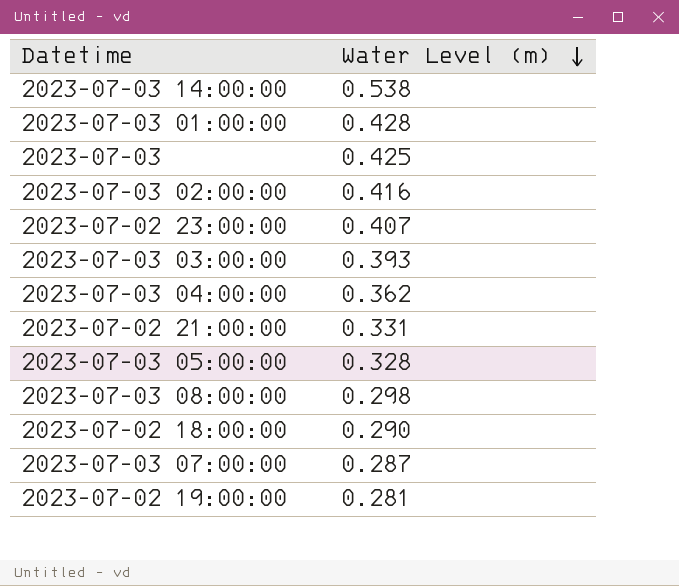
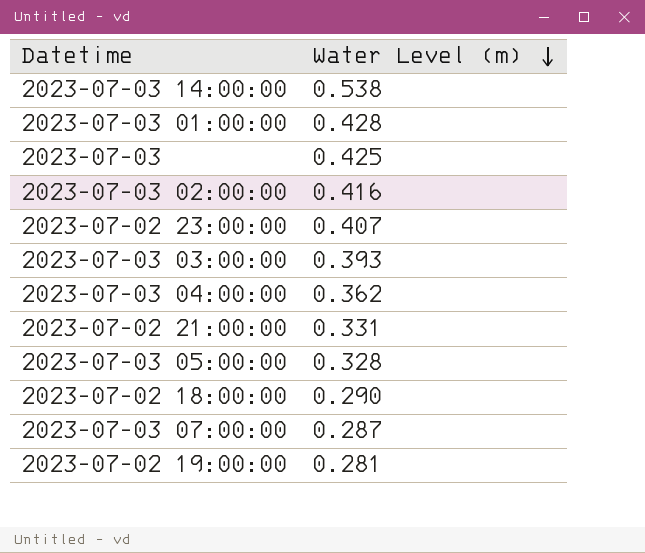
row 2023-07-03 08:00:00: 0.298 -> none

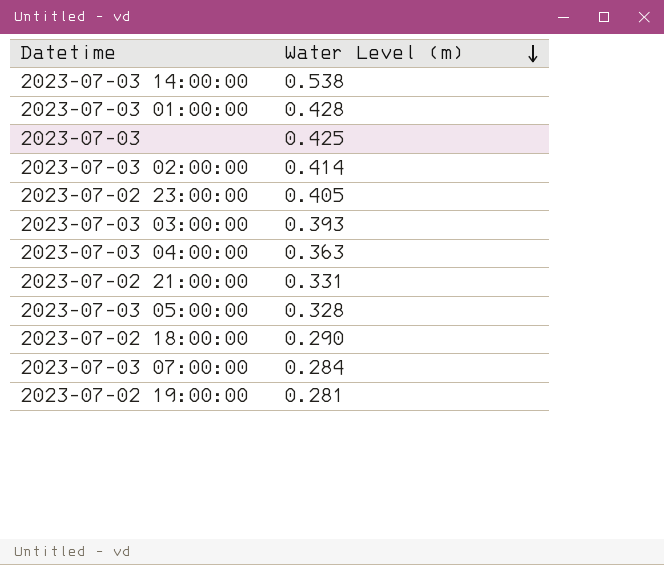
2023-07-03 02:00:00 | Water Level (m): 0.416 -> 0.414
2023-07-02 23:00:00 | Water Level (m): 0.407 -> 0.405
2023-07-03 04:00:00 | Water Level (m): 0.362 -> 0.363
2023-07-03 07:00:00 | Water Level (m): 0.287 -> 0.284

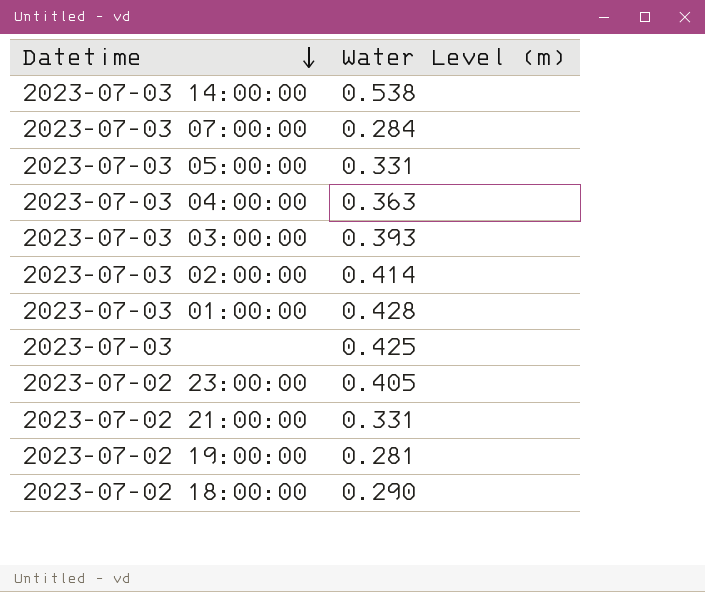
row order: Water Level (m) descending -> Datetime descending
2023-07-03 05:00:00 | Water Level (m): 0.328 -> 0.331

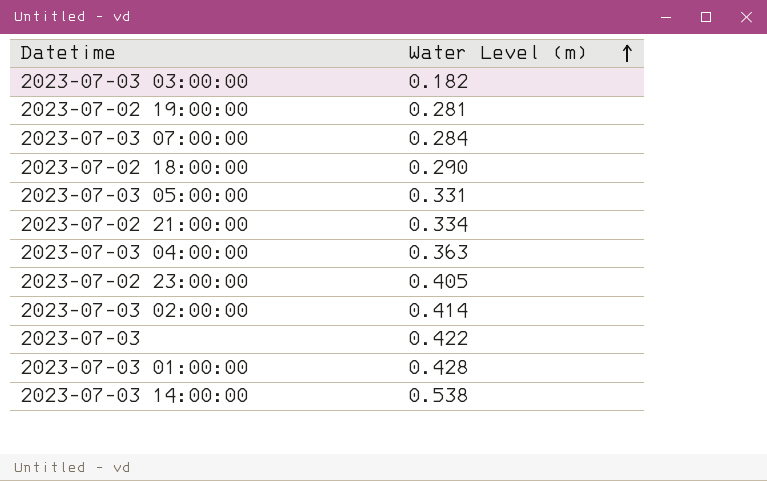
row order: Datetime descending -> Water Level (m) ascending
2023-07-03 03:00:00 | Water Level (m): 0.393 -> 0.182
2023-07-02 21:00:00 | Water Level (m): 0.331 -> 0.334
2023-07-03 | Water Level (m): 0.425 -> 0.422

